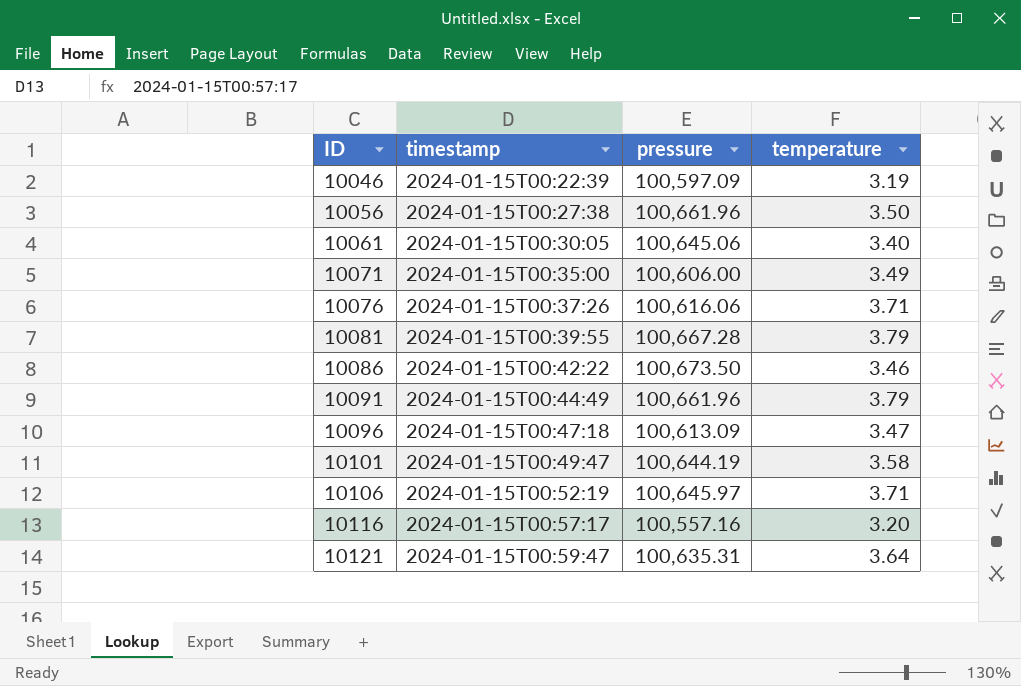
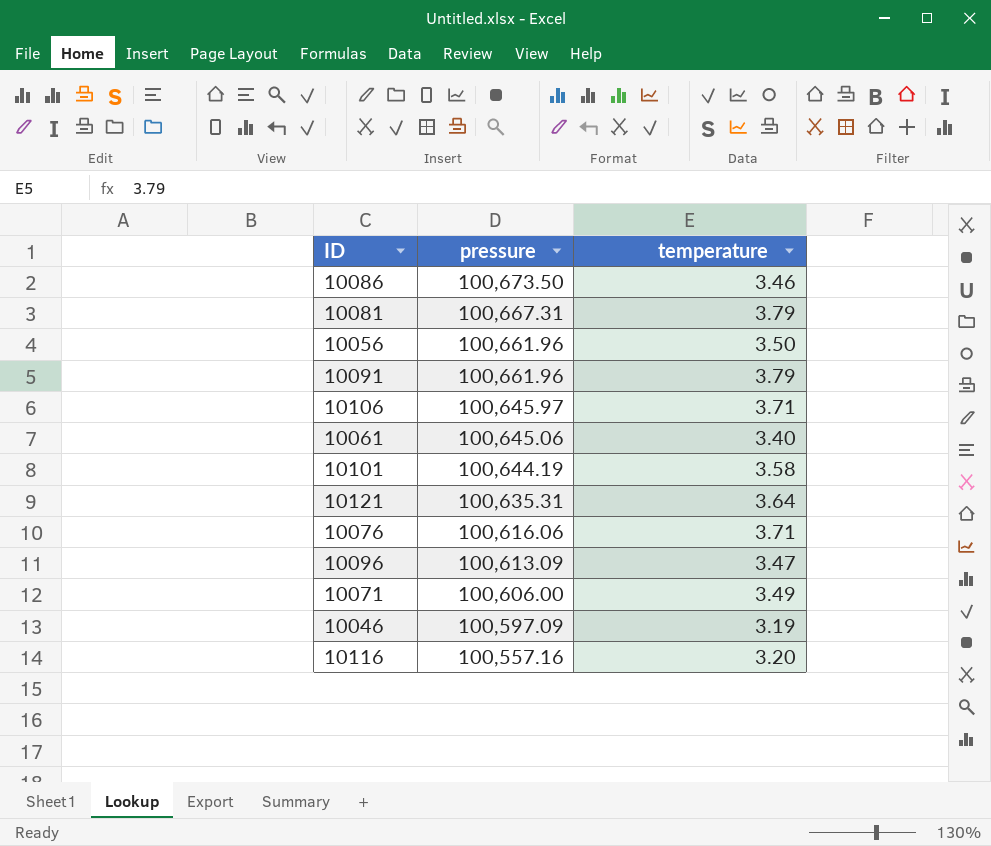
row order: ID ascending -> pressure descending
column timestamp | position: 2 -> none
10081 | pressure: 100,667.28 -> 100,667.31

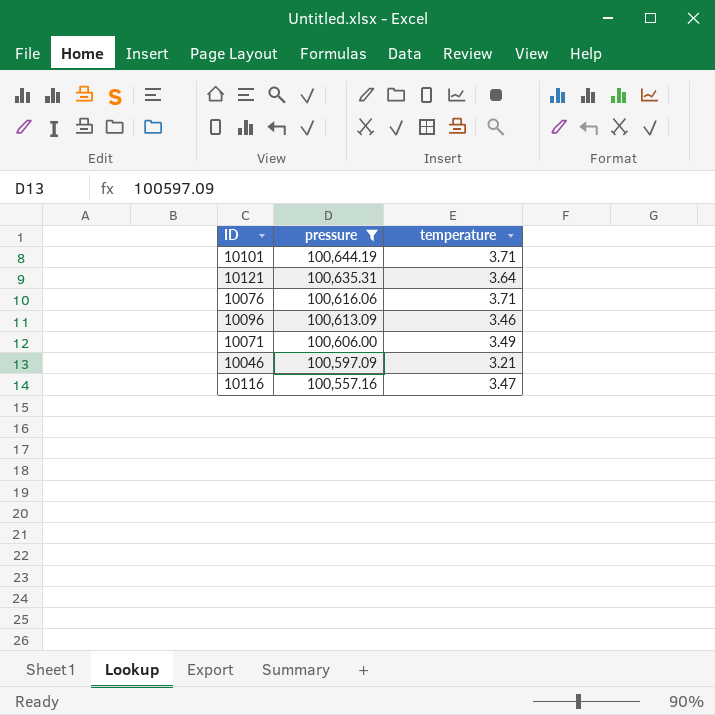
filter: none -> pressure <= 100,644.19
10101 | temperature: 3.58 -> 3.71
10096 | temperature: 3.47 -> 3.46
10046 | temperature: 3.19 -> 3.21
10116 | temperature: 3.20 -> 3.47

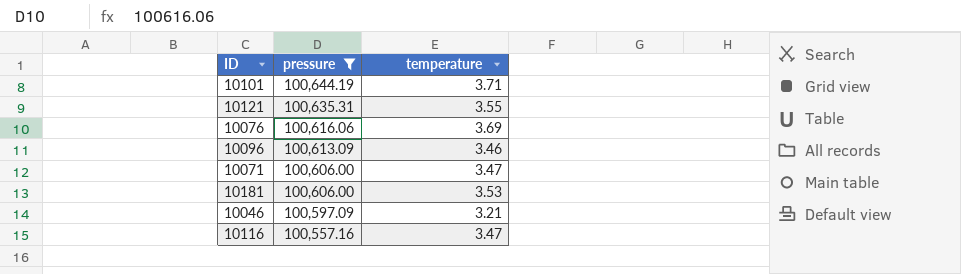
10121 | temperature: 3.64 -> 3.55
10076 | temperature: 3.71 -> 3.69
10071 | temperature: 3.49 -> 3.47
row 10181: none -> 100,606.00 | 3.53

